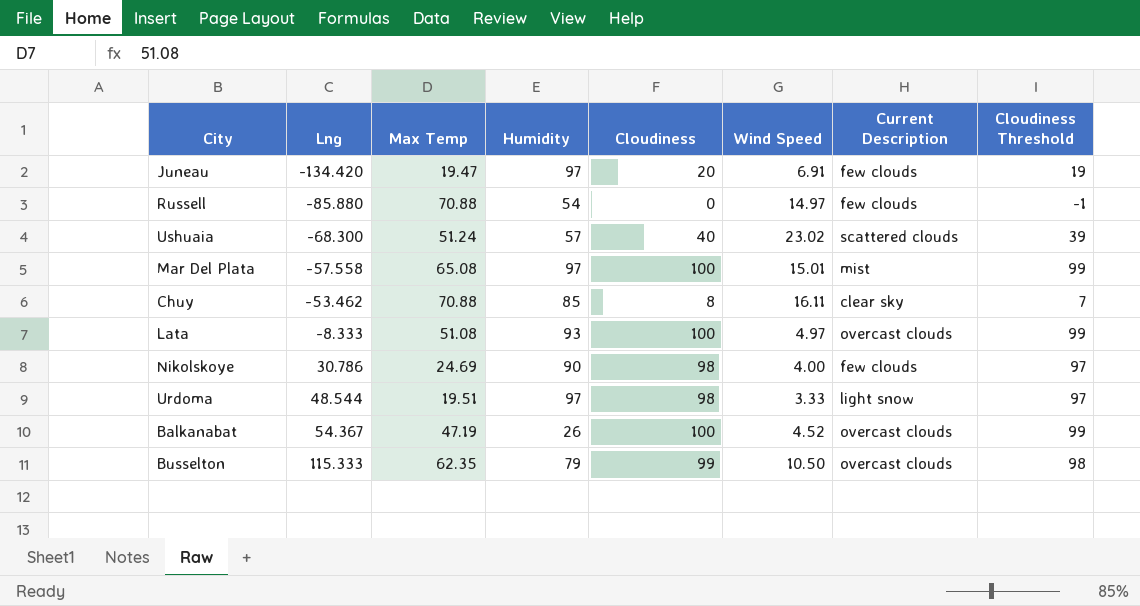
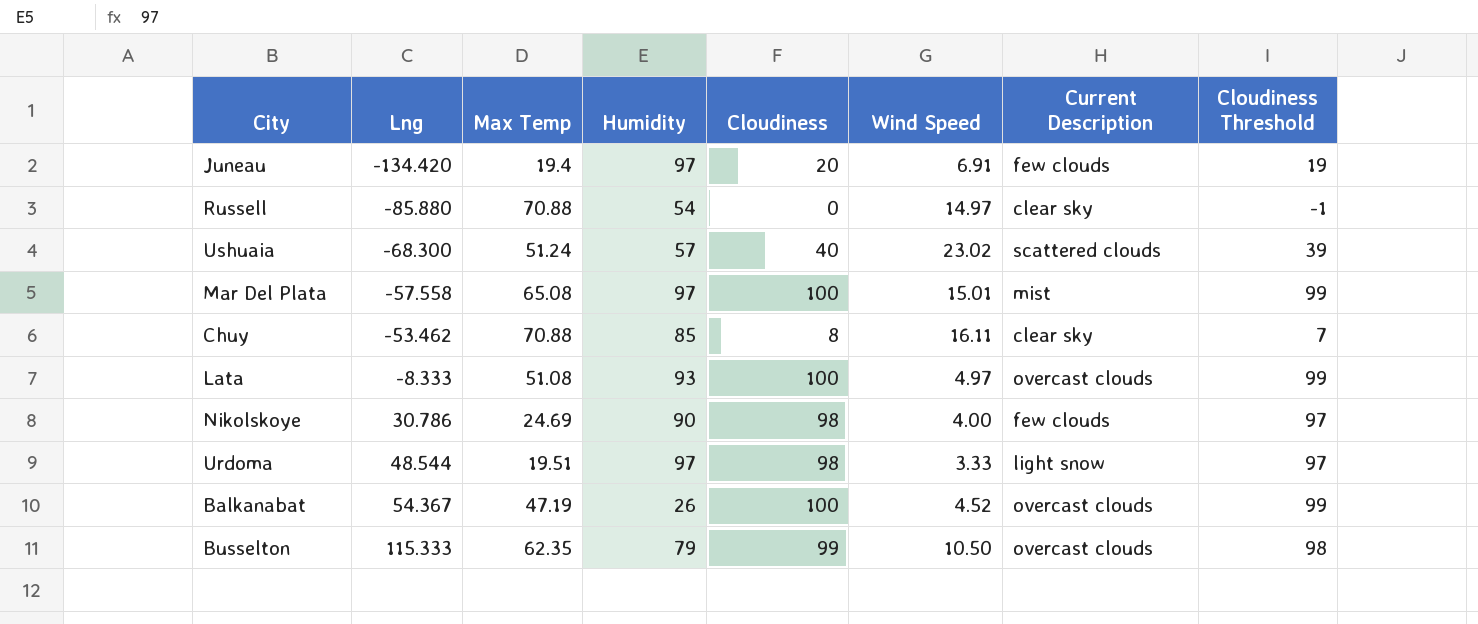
Juneau | Max Temp: 19.47 -> 19.4
Russell | Current Description: few clouds -> clear sky

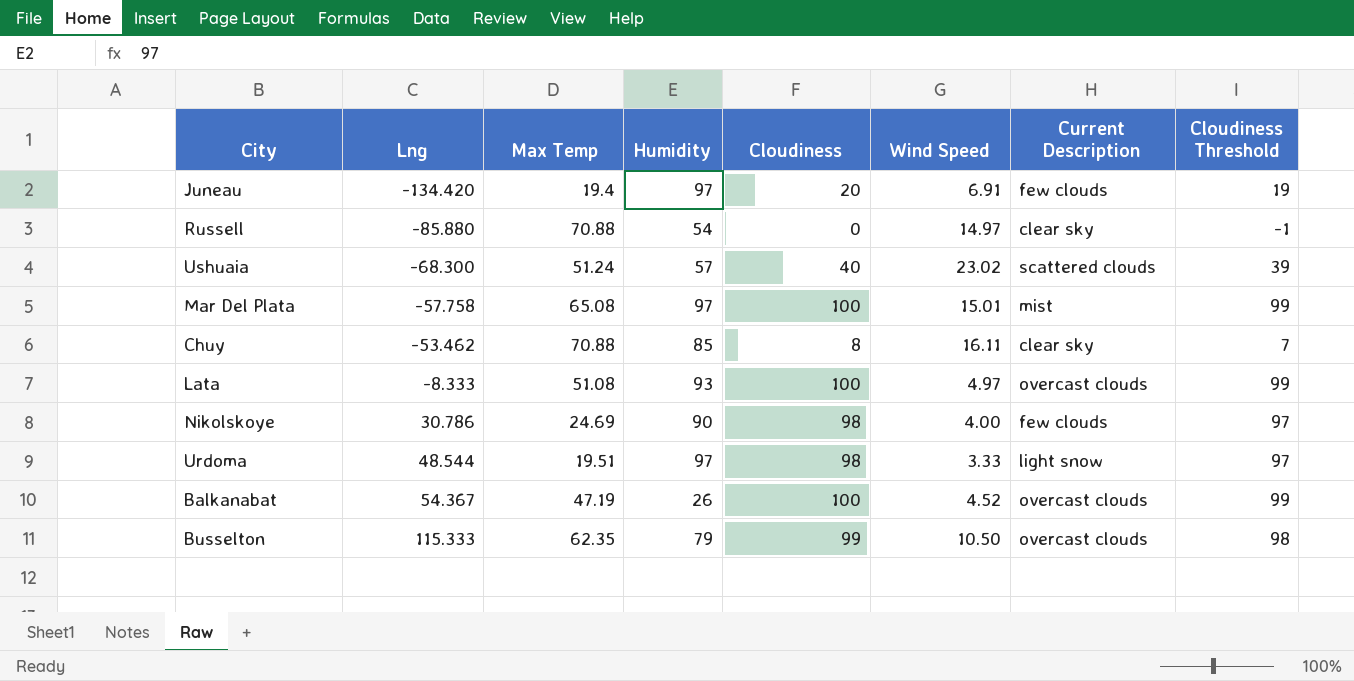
Mar Del Plata | Lng: -57.558 -> -57.758

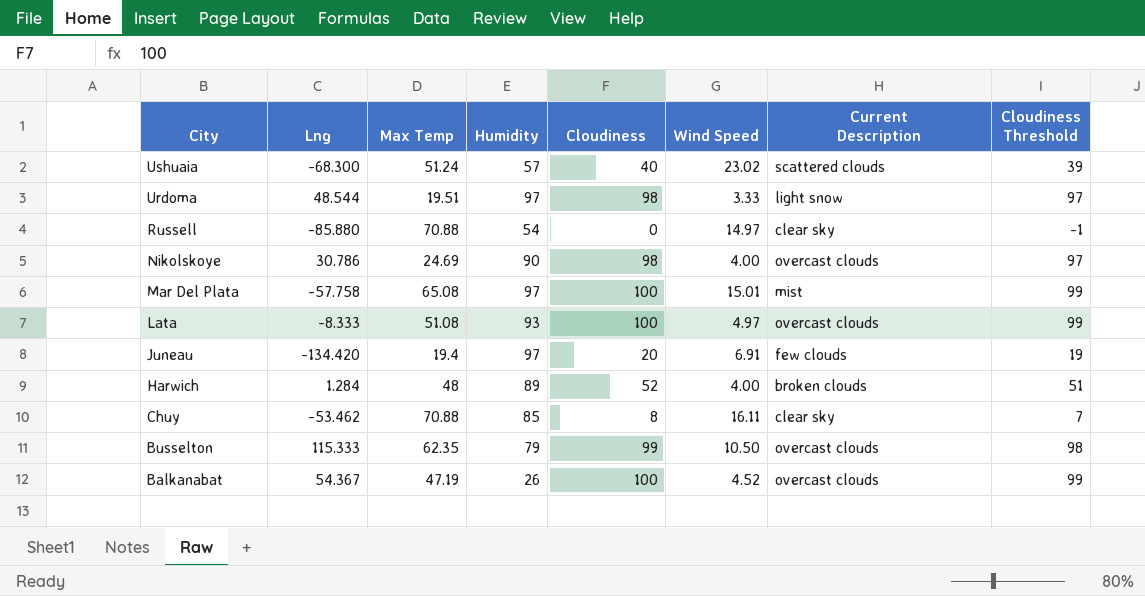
row order: Lng ascending -> City descending
Nikolskoye | Current Description: few clouds -> overcast clouds
row Harwich: none -> 1.284 | 48 | 89 | 52 | 4.00 | broken clouds | 51

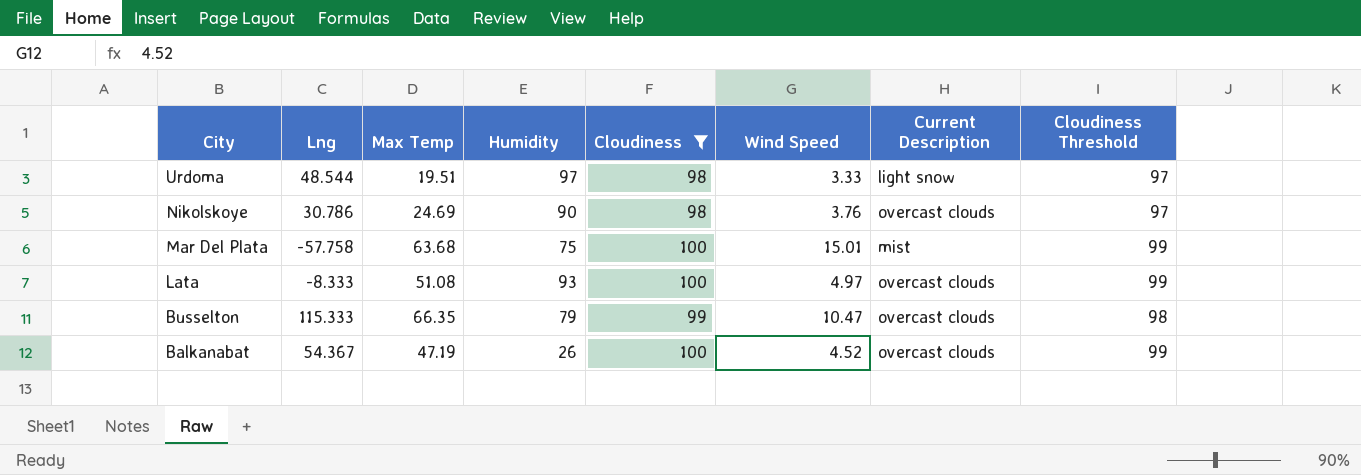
filter: none -> Cloudiness >= 98
Nikolskoye | Wind Speed: 4.00 -> 3.76
Mar Del Plata | Max Temp: 65.08 -> 63.68
Mar Del Plata | Humidity: 97 -> 75
Busselton | Max Temp: 62.35 -> 66.35
Busselton | Wind Speed: 10.50 -> 10.47

